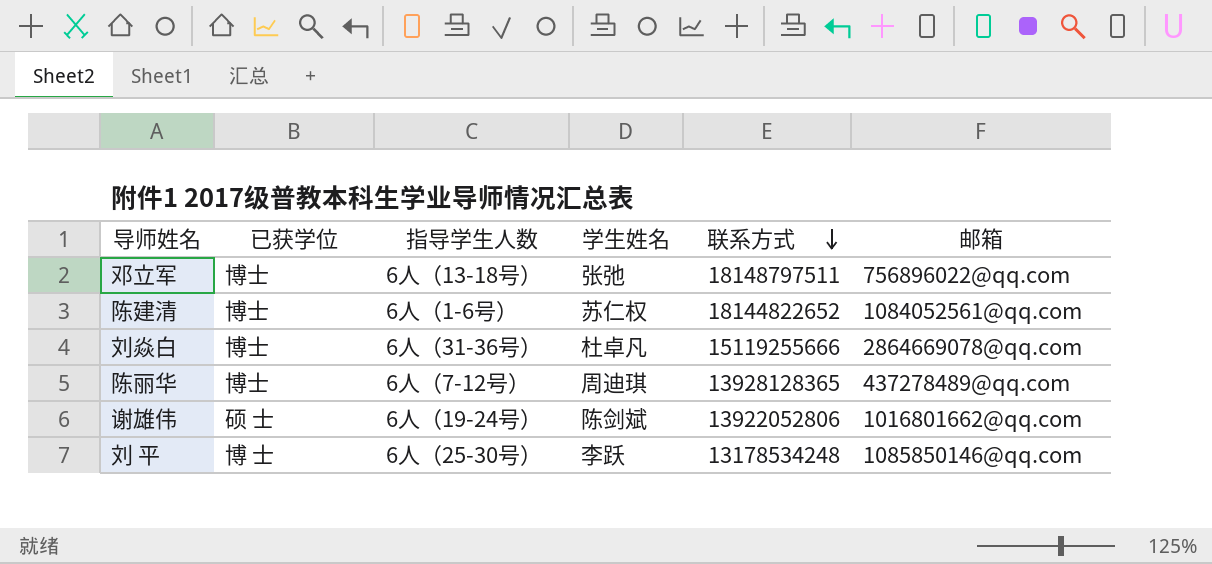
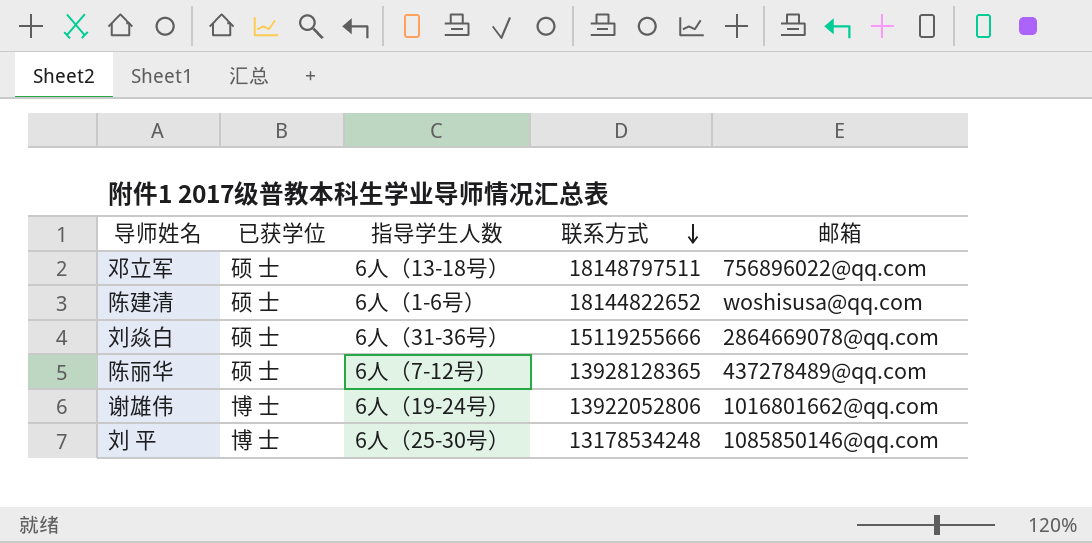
column 学生姓名 | position: 4 -> none
邓立军 | 已获学位: 博士 -> 硕 士
陈建清 | 已获学位: 博士 -> 硕 士
陈建清 | 邮箱: 1084052561@qq.com -> woshisusa@qq.com
刘焱白 | 已获学位: 博士 -> 硕 士
陈丽华 | 已获学位: 博士 -> 硕 士
谢雄伟 | 已获学位: 硕 士 -> 博 士

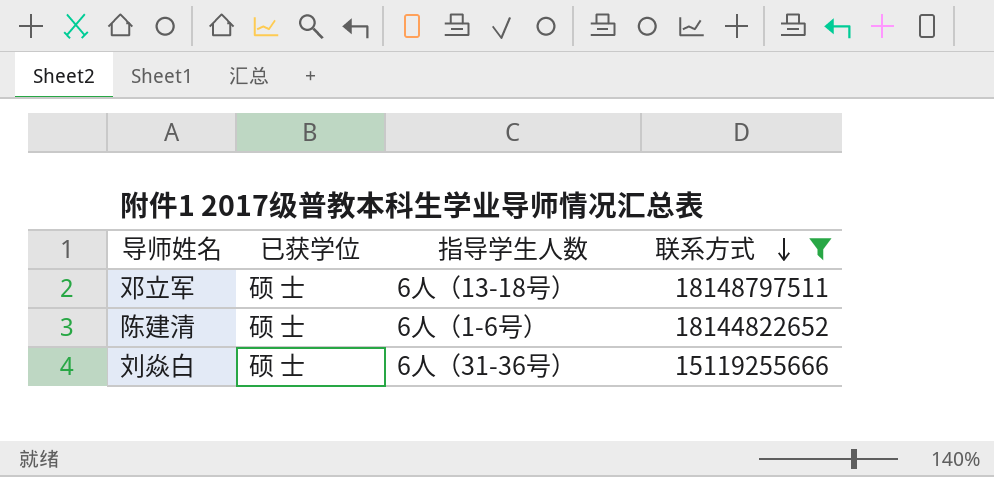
filter: none -> 联系方式 >= 15119255666
column 邮箱 | position: 5 -> none

